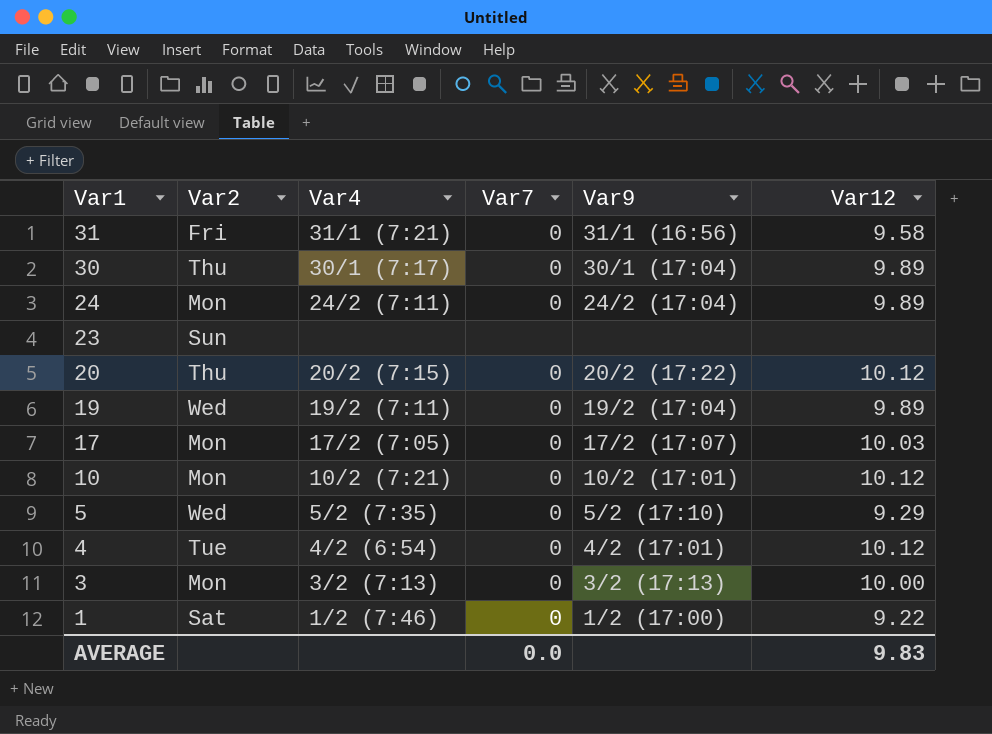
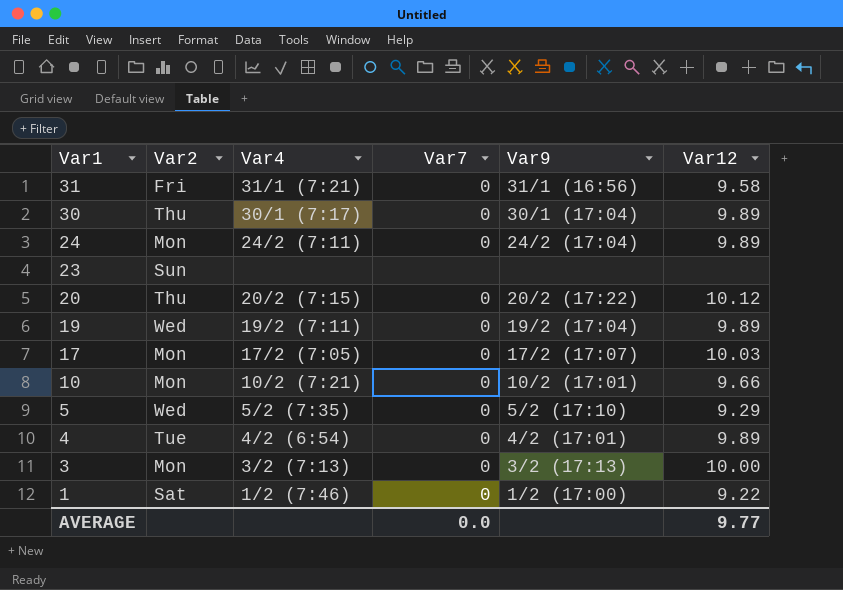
10 | Var12: 10.12 -> 9.66
4 | Var12: 10.12 -> 9.89
AVERAGE | Var12: 9.83 -> 9.77

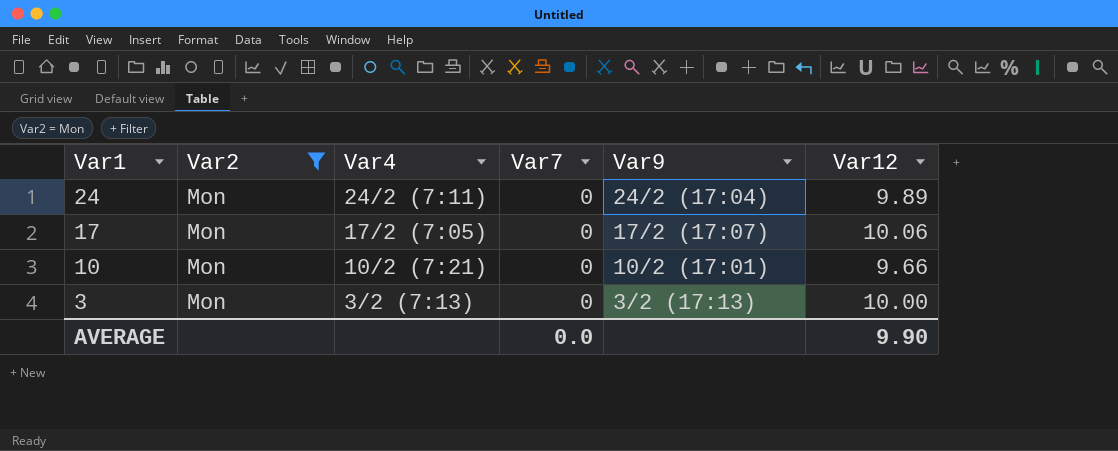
filter: none -> Var2 = Mon
17 | Var12: 10.03 -> 10.06
AVERAGE | Var12: 9.77 -> 9.90

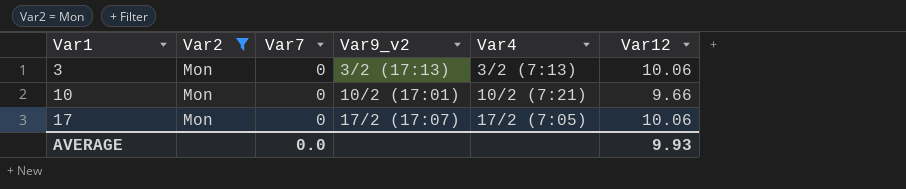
row order: Var1 descending -> Var1 ascending
column name: Var9 -> Var9_v2
column Var4 | position: 3 -> 5
row 24: Mon | 24/2 (7:11) | 0 | 24/2 (17:04) | 9.89 -> none
3 | Var12: 10.00 -> 10.06
AVERAGE | Var12: 9.90 -> 9.93

